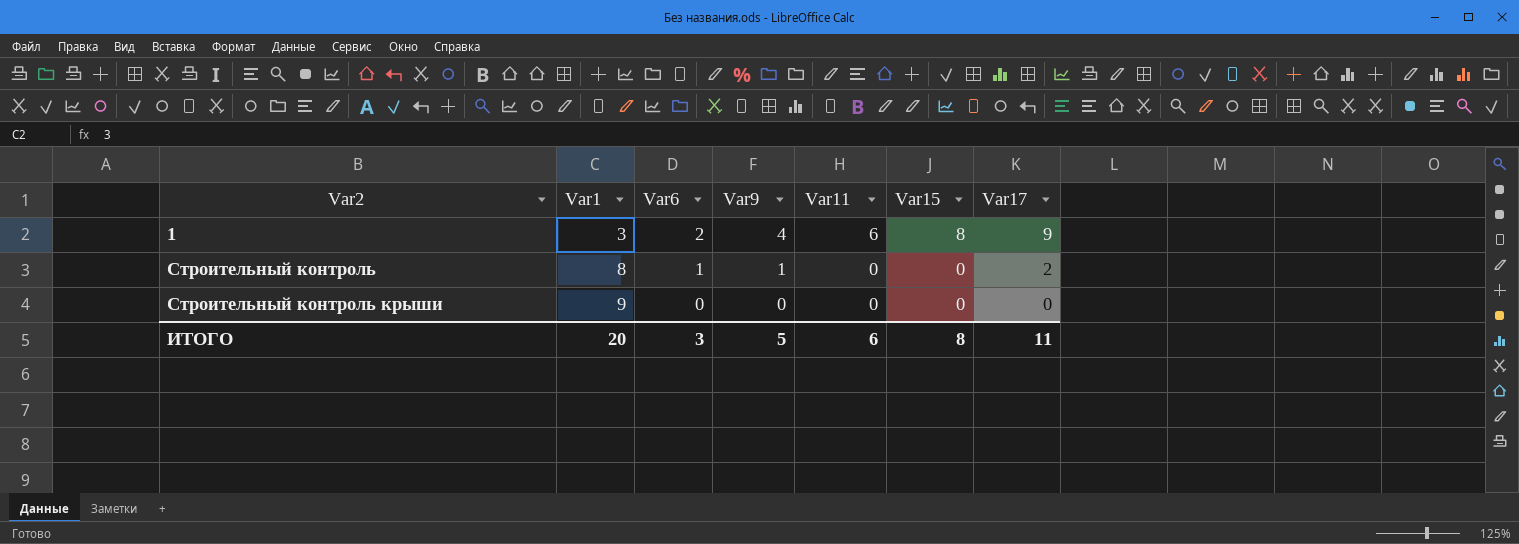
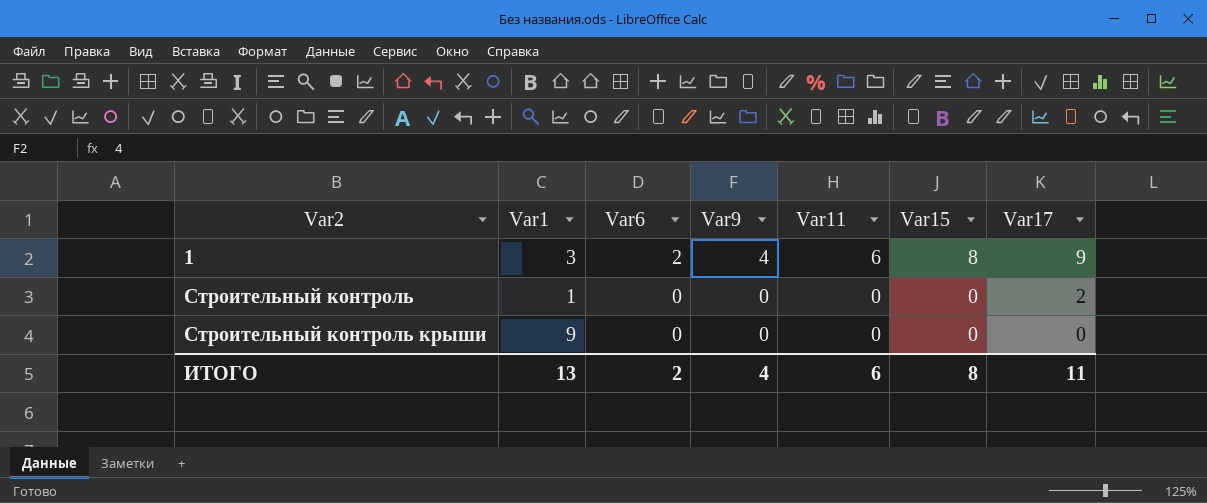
Строительный контроль | Var1: 8 -> 1
Строительный контроль | Var6: 1 -> 0
Строительный контроль | Var9: 1 -> 0
ИТОГО | Var1: 20 -> 13
ИТОГО | Var6: 3 -> 2
ИТОГО | Var9: 5 -> 4

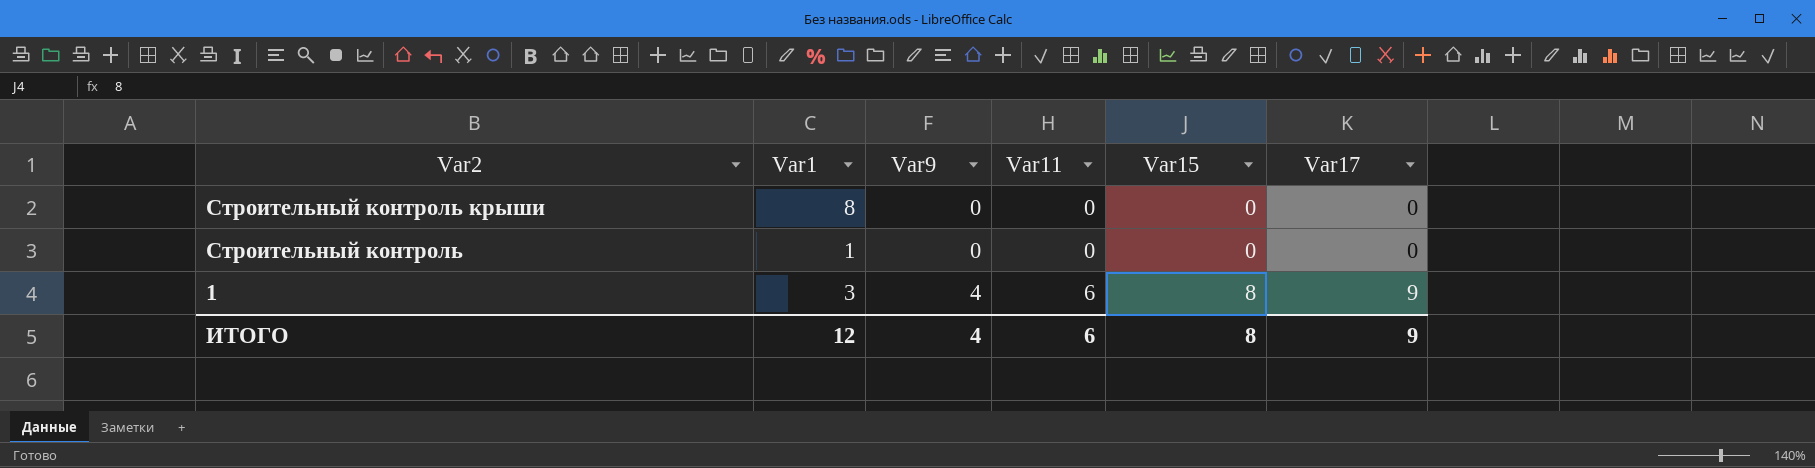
row order: Var2 ascending -> Var2 descending
column Var6 | position: 3 -> none
Строительный контроль крыши | Var1: 9 -> 8
Строительный контроль | Var17: 2 -> 0
ИТОГО | Var1: 13 -> 12
ИТОГО | Var17: 11 -> 9

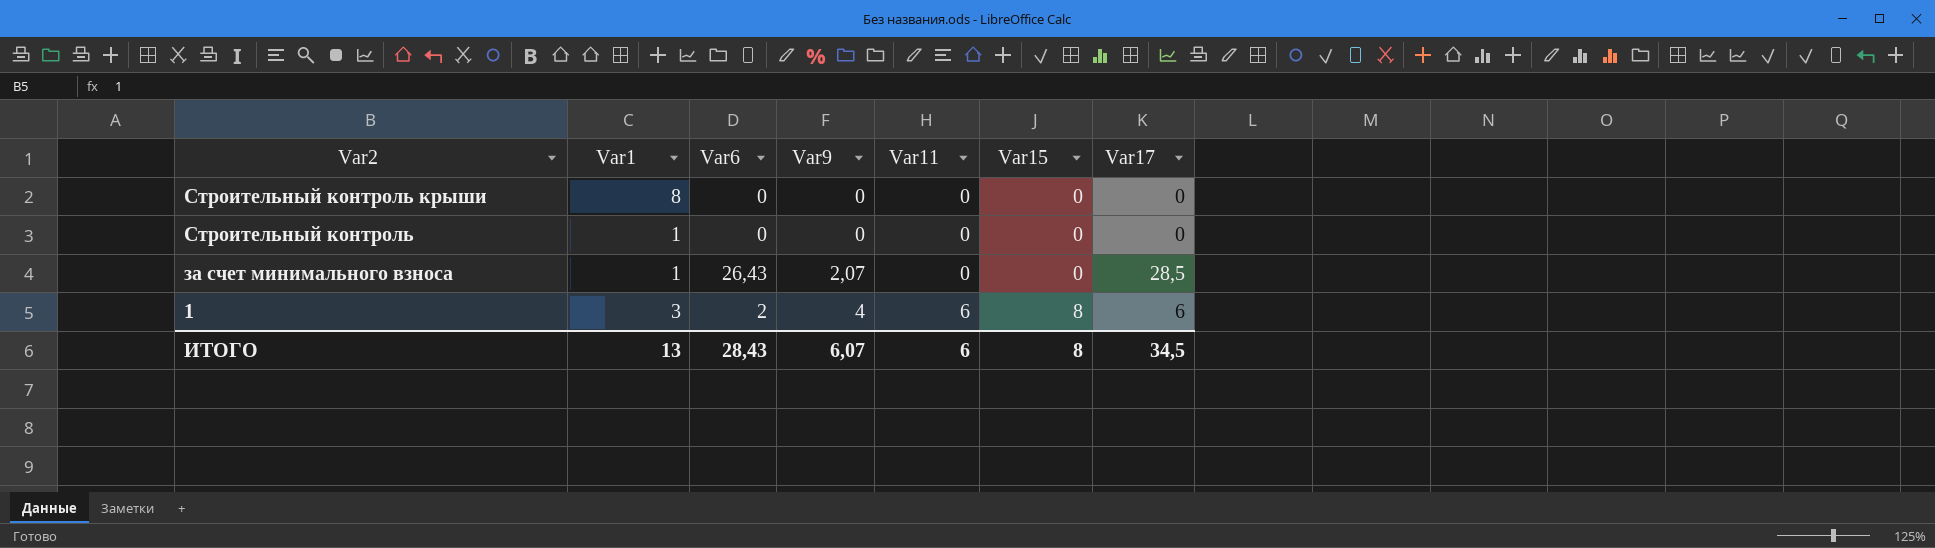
column Var6 | position: none -> 3
row за счет минимального взноса: none -> 1 | 26,43 | 2,07 | 0 | 0 | 28,5
1 | Var17: 9 -> 6
ИТОГО | Var1: 12 -> 13
ИТОГО | Var9: 4 -> 6,07
ИТОГО | Var17: 9 -> 34,5

